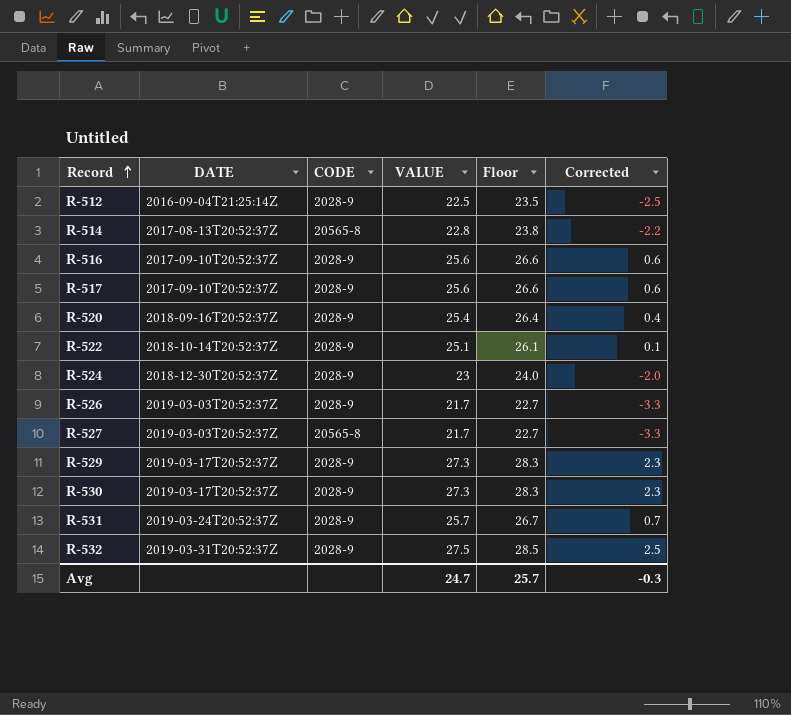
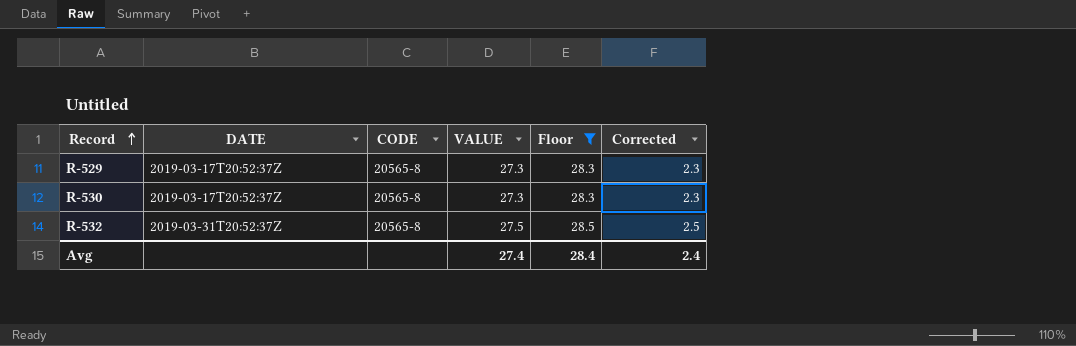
filter: none -> Floor >= 28.3
R-529 | CODE: 2028-9 -> 20565-8
R-530 | CODE: 2028-9 -> 20565-8
R-532 | CODE: 2028-9 -> 20565-8
Avg | VALUE: 24.7 -> 27.4
Avg | Floor: 25.7 -> 28.4
Avg | Corrected: -0.3 -> 2.4

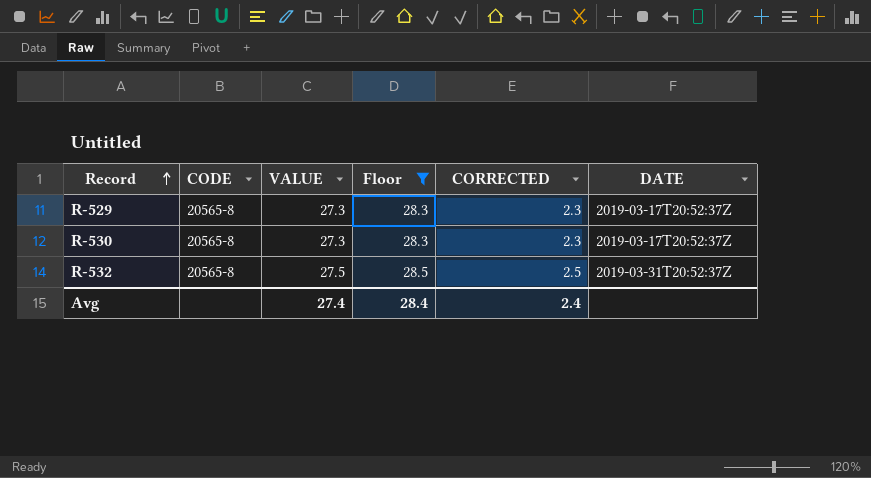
column name: Corrected -> CORRECTED
column DATE | position: 2 -> 6

